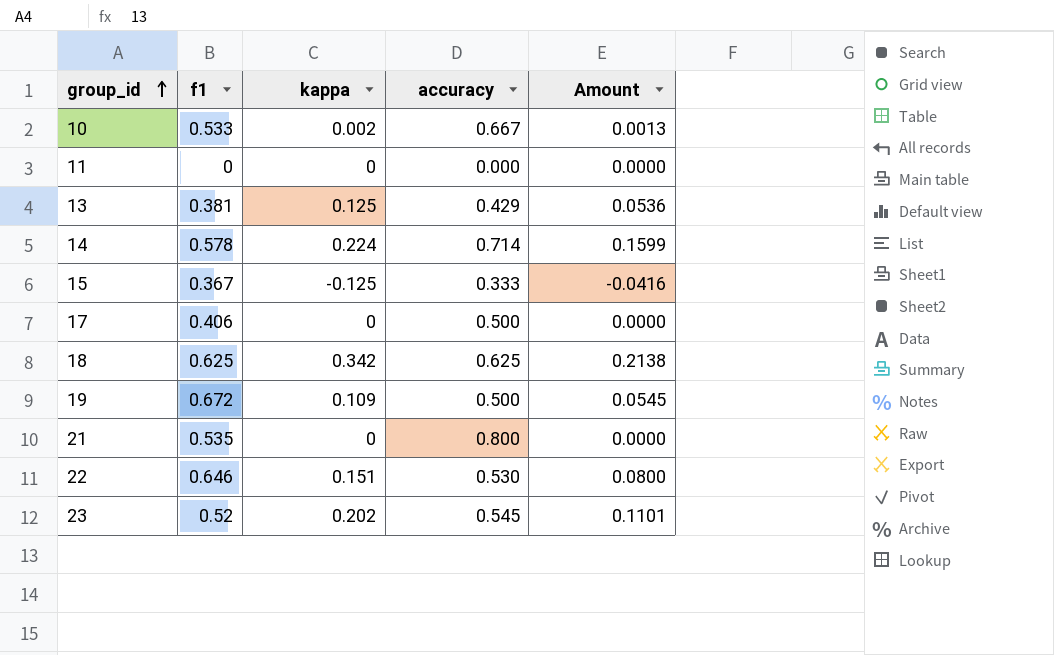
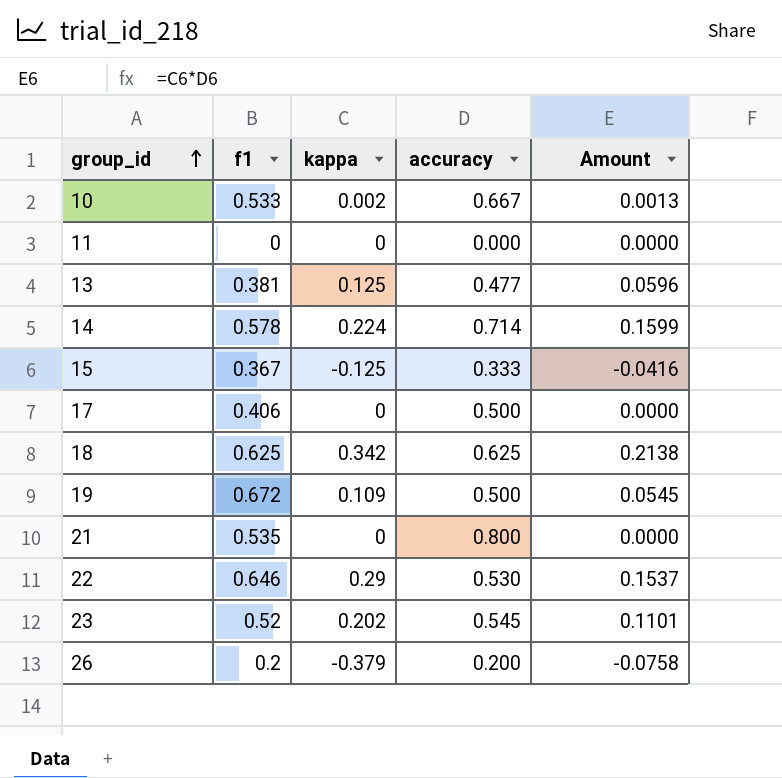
13 | accuracy: 0.429 -> 0.477
13 | Amount: 0.0536 -> 0.0596
22 | kappa: 0.151 -> 0.29
22 | Amount: 0.0800 -> 0.1537
row 26: none -> 0.2 | -0.379 | 0.200 | -0.0758

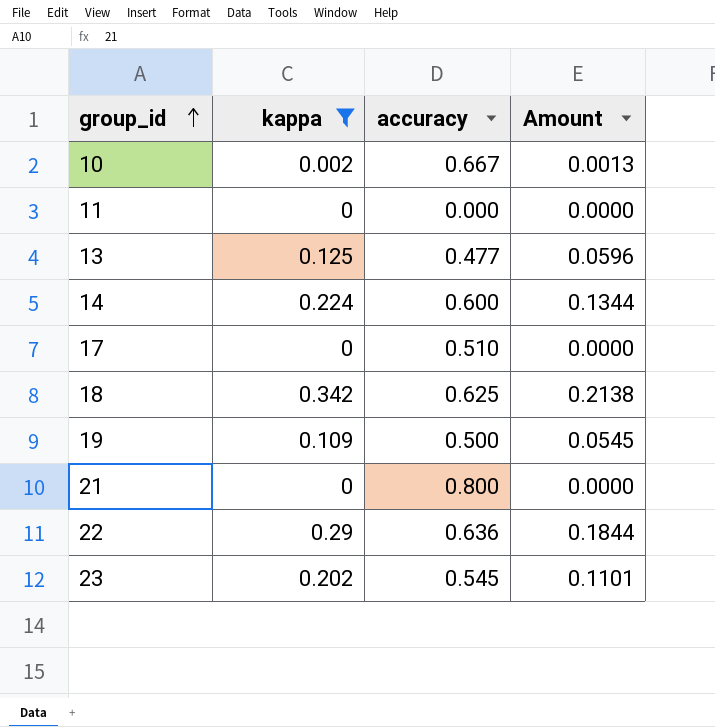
filter: none -> kappa >= 0
column f1 | position: 2 -> none
14 | accuracy: 0.714 -> 0.600
14 | Amount: 0.1599 -> 0.1344
17 | accuracy: 0.500 -> 0.510
22 | accuracy: 0.530 -> 0.636
22 | Amount: 0.1537 -> 0.1844

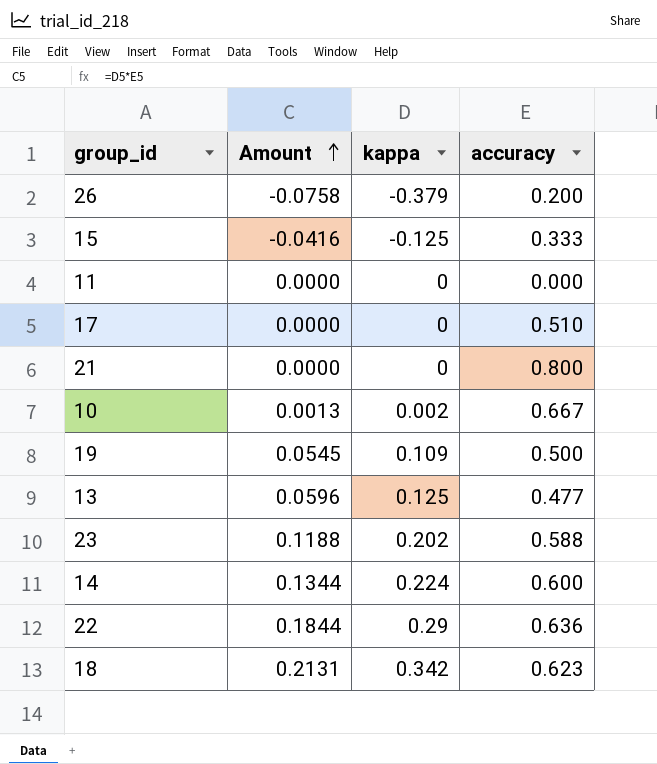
filter: kappa >= 0 -> none
row order: group_id ascending -> Amount ascending
column Amount | position: 4 -> 2
23 | Amount: 0.1101 -> 0.1188
23 | accuracy: 0.545 -> 0.588
18 | Amount: 0.2138 -> 0.2131
18 | accuracy: 0.625 -> 0.623

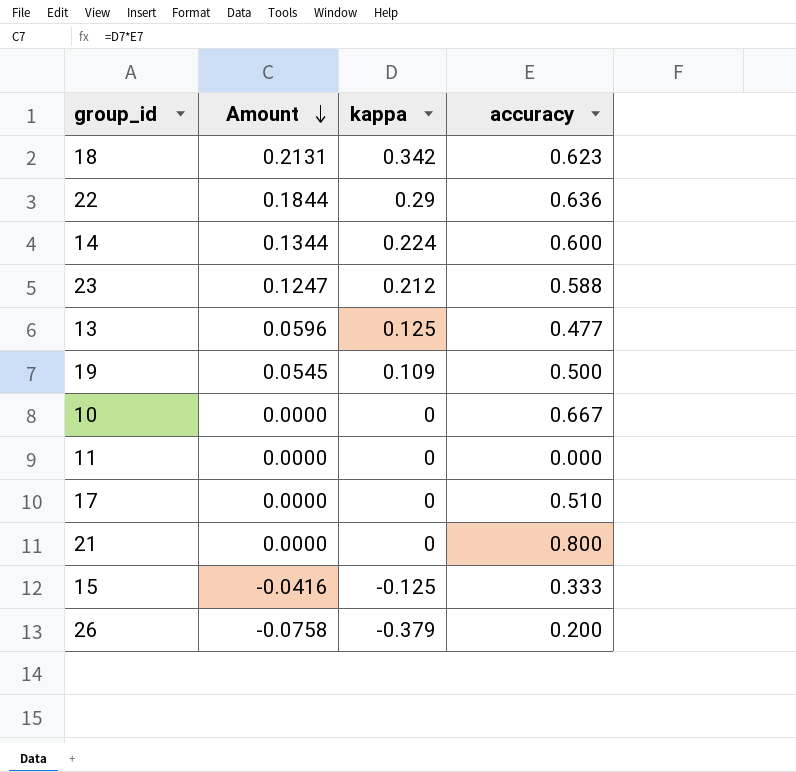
row order: Amount ascending -> Amount descending
23 | Amount: 0.1188 -> 0.1247
23 | kappa: 0.202 -> 0.212
10 | Amount: 0.0013 -> 0.0000
10 | kappa: 0.002 -> 0

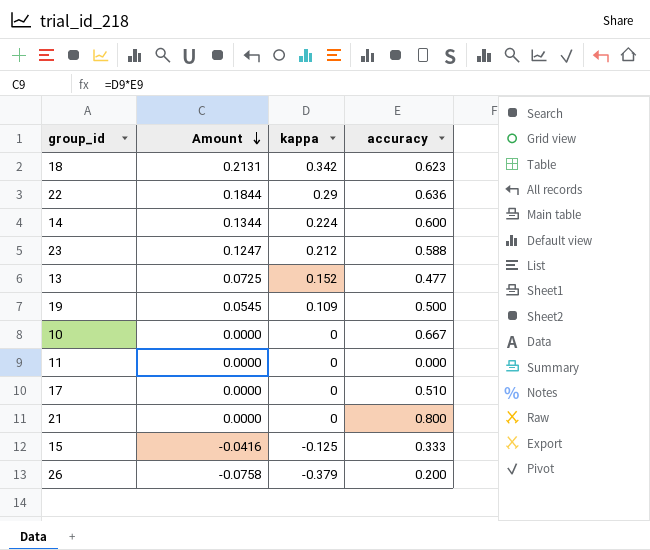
13 | Amount: 0.0596 -> 0.0725
13 | kappa: 0.125 -> 0.152

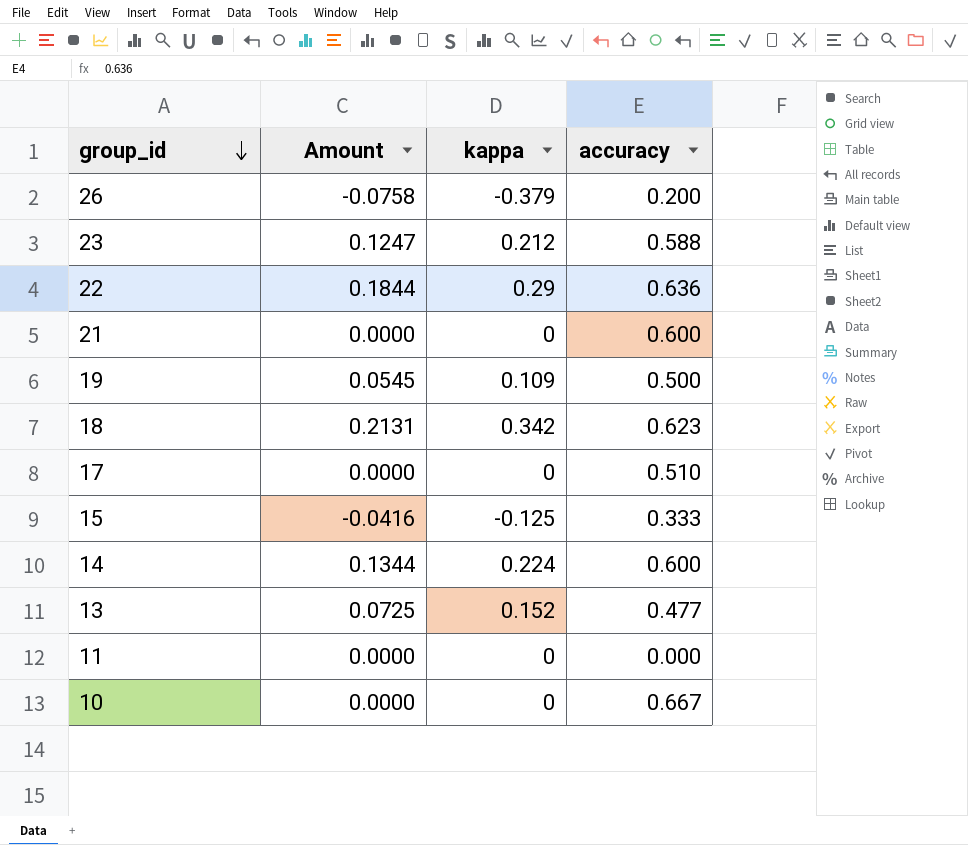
row order: Amount descending -> group_id descending
21 | accuracy: 0.800 -> 0.600

